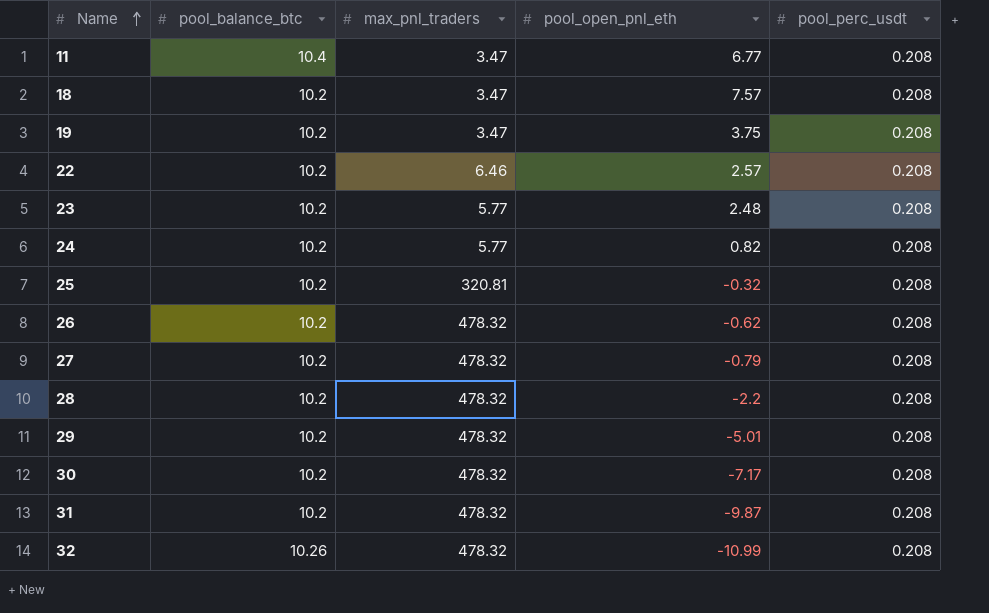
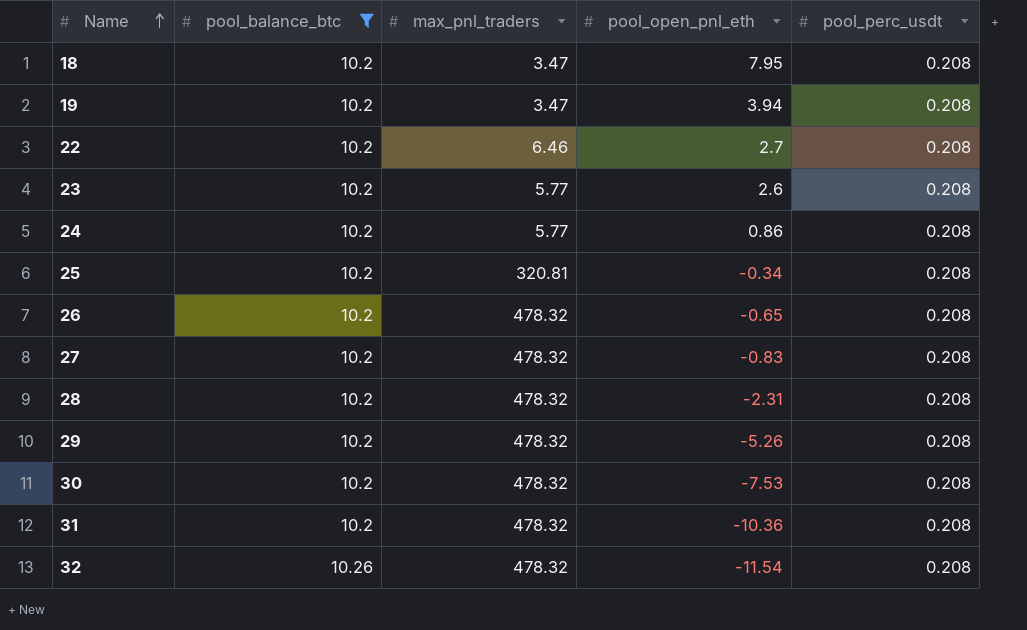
filter: none -> pool_balance_btc != 10.4
18 | pool_open_pnl_eth: 7.57 -> 7.95
19 | pool_open_pnl_eth: 3.75 -> 3.94
22 | pool_open_pnl_eth: 2.57 -> 2.7
23 | pool_open_pnl_eth: 2.48 -> 2.6
24 | pool_open_pnl_eth: 0.82 -> 0.86
25 | pool_open_pnl_eth: -0.32 -> -0.34
26 | pool_open_pnl_eth: -0.62 -> -0.65
27 | pool_open_pnl_eth: -0.79 -> -0.83
28 | pool_open_pnl_eth: -2.2 -> -2.31
29 | pool_open_pnl_eth: -5.01 -> -5.26
30 | pool_open_pnl_eth: -7.17 -> -7.53
31 | pool_open_pnl_eth: -9.87 -> -10.36
32 | pool_open_pnl_eth: -10.99 -> -11.54

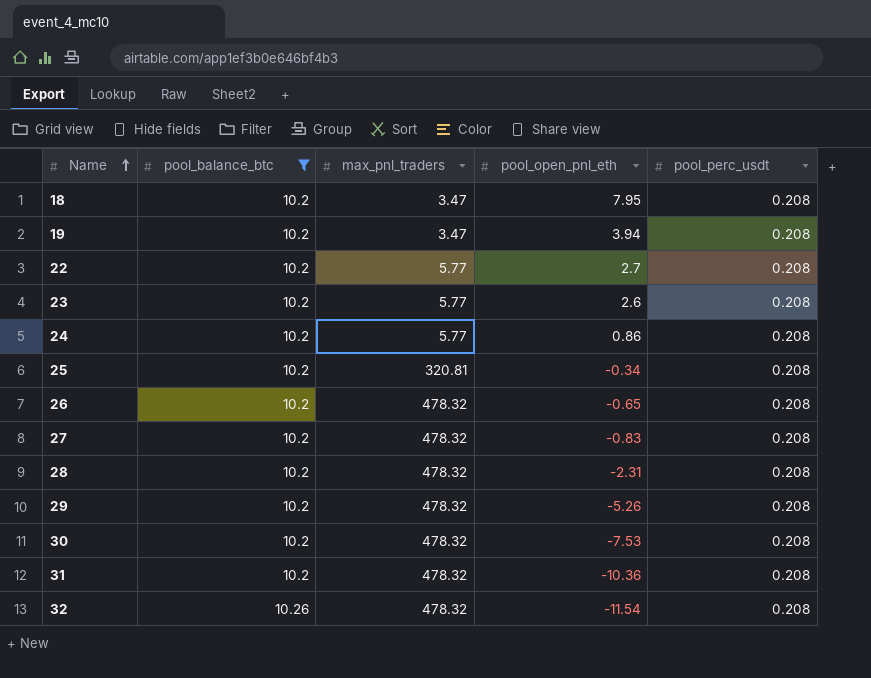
22 | max_pnl_traders: 6.46 -> 5.77

